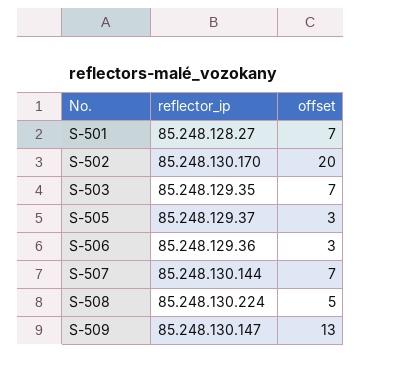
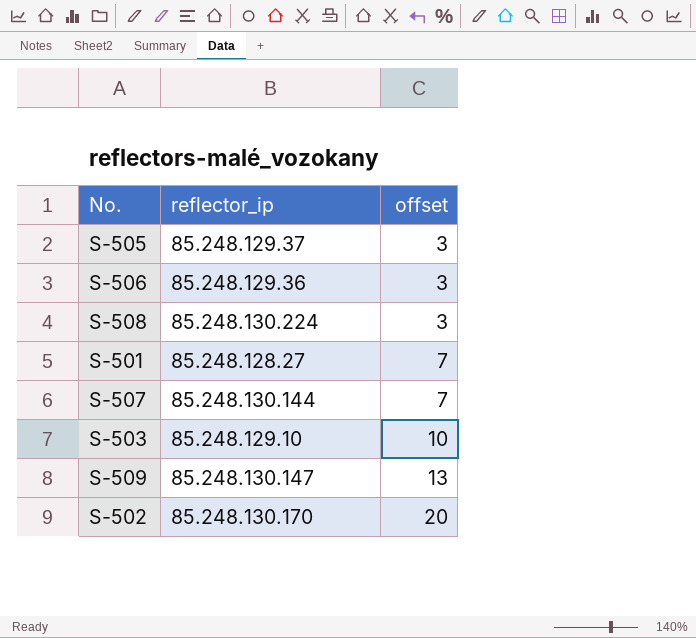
row order: No. ascending -> offset ascending
S-508 | offset: 5 -> 3
S-503 | reflector_ip: 85.248.129.35 -> 85.248.129.10
S-503 | offset: 7 -> 10

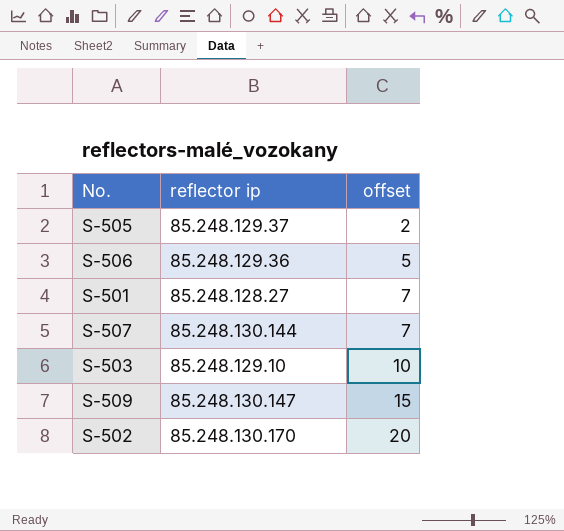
column name: reflector_ip -> reflector ip
row S-508: 85.248.130.224 | 3 -> none
S-505 | offset: 3 -> 2
S-506 | offset: 3 -> 5
S-509 | offset: 13 -> 15

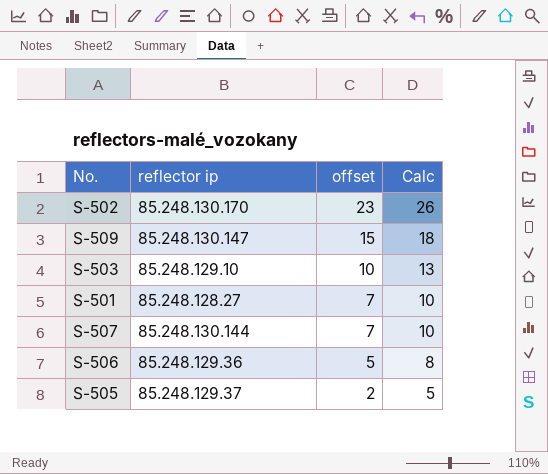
row order: offset ascending -> offset descending
column Calc | formula: none -> [offset] + 3
S-502 | offset: 20 -> 23

